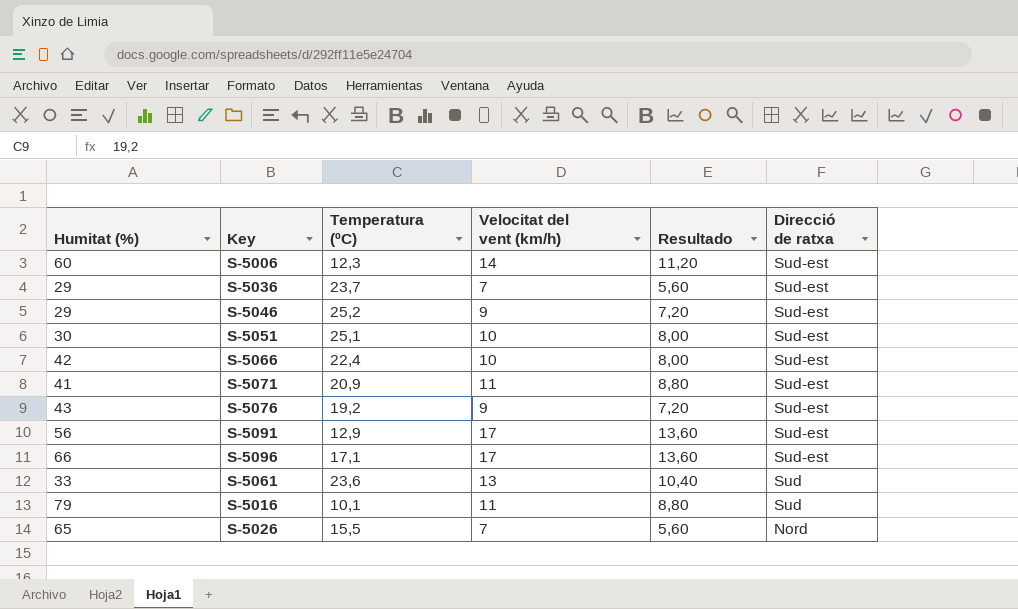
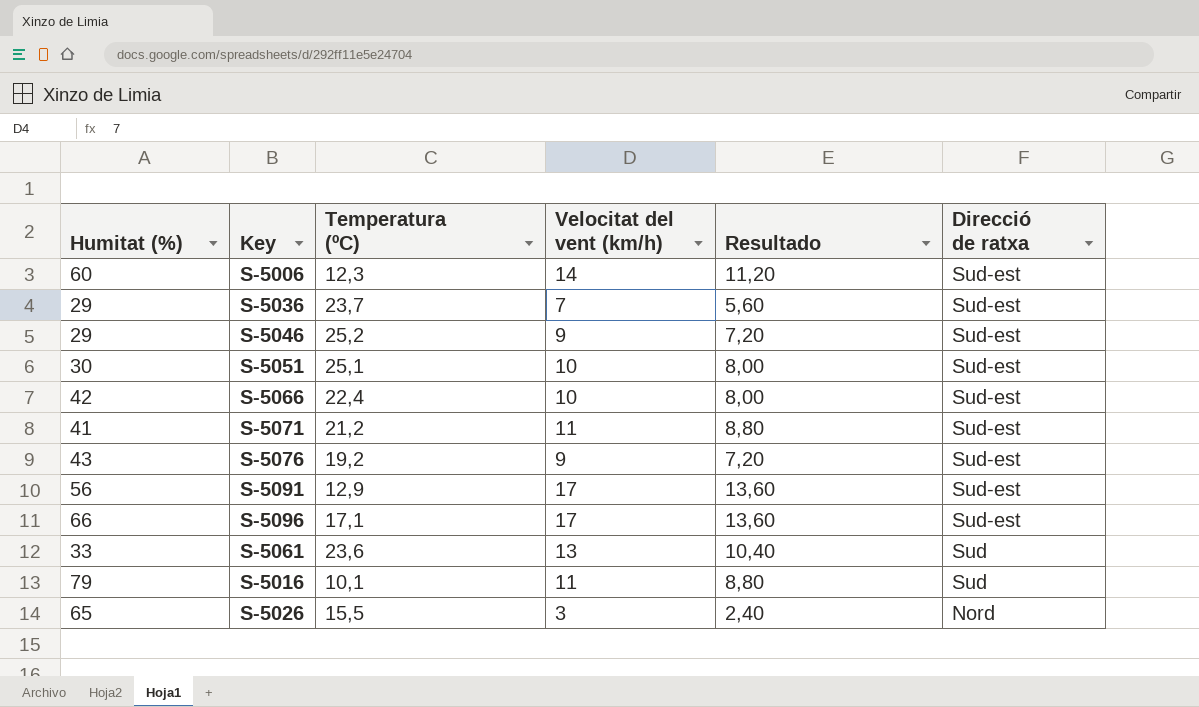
S-5071 | Temperatura (ºC): 20,9 -> 21,2
S-5026 | Velocitat del vent (km/h): 7 -> 3
S-5026 | Resultado: 5,60 -> 2,40

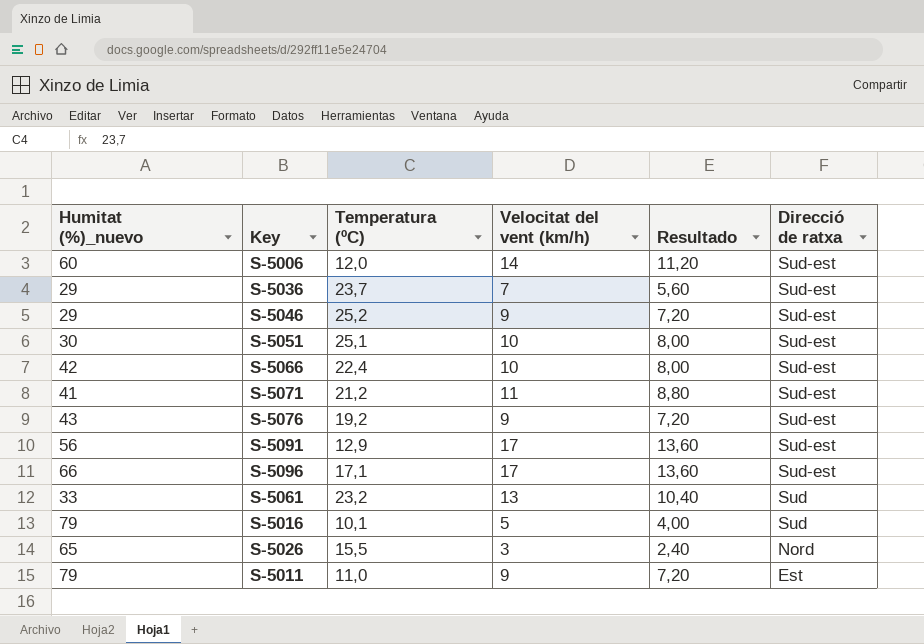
column name: Humitat (%) -> Humitat (%)_nuevo
S-5006 | Temperatura (ºC): 12,3 -> 12,0
S-5061 | Temperatura (ºC): 23,6 -> 23,2
S-5016 | Velocitat del vent (km/h): 11 -> 5
S-5016 | Resultado: 8,80 -> 4,00
row S-5011: none -> 79 | 11,0 | 9 | 7,20 | Est

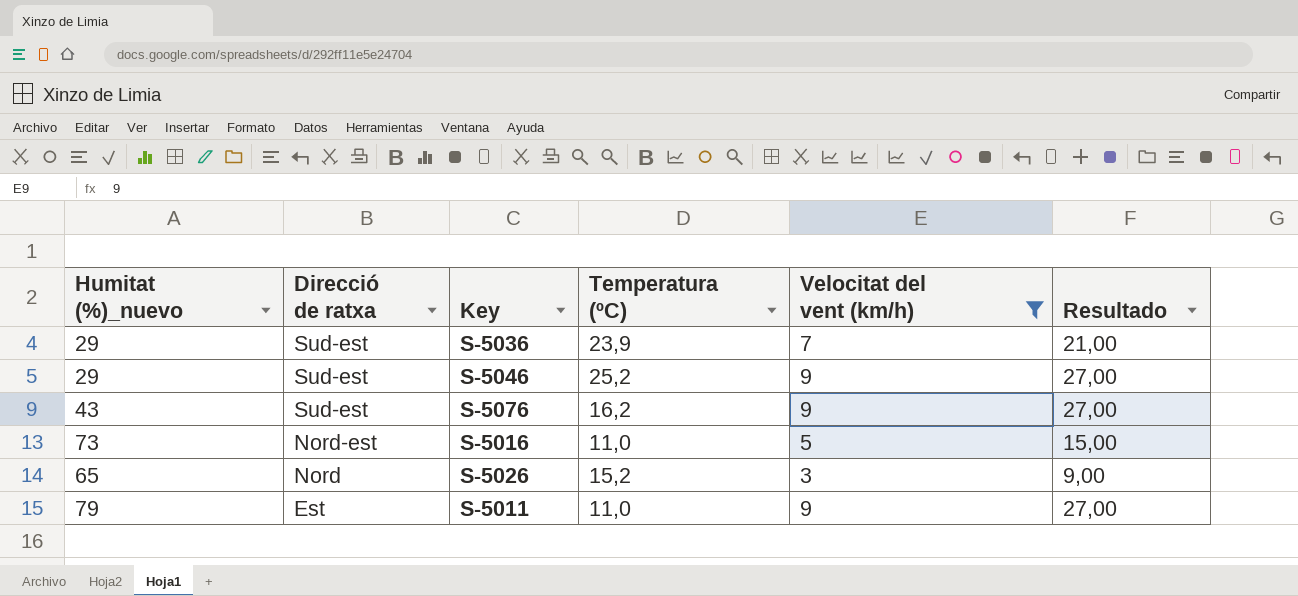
filter: none -> Velocitat del vent (km/h) <= 9
column Direcció de ratxa | position: 6 -> 2
column Resultado | formula: [Velocitat del vent (km/h)] * 0,8 -> [Velocitat del vent (km/h)] * 3
S-5036 | Temperatura (ºC): 23,7 -> 23,9
S-5076 | Temperatura (ºC): 19,2 -> 16,2
S-5016 | Humitat (%)_nuevo: 79 -> 73
S-5016 | Direcció de ratxa: Sud -> Nord-est
S-5016 | Temperatura (ºC): 10,1 -> 11,0
S-5026 | Temperatura (ºC): 15,5 -> 15,2

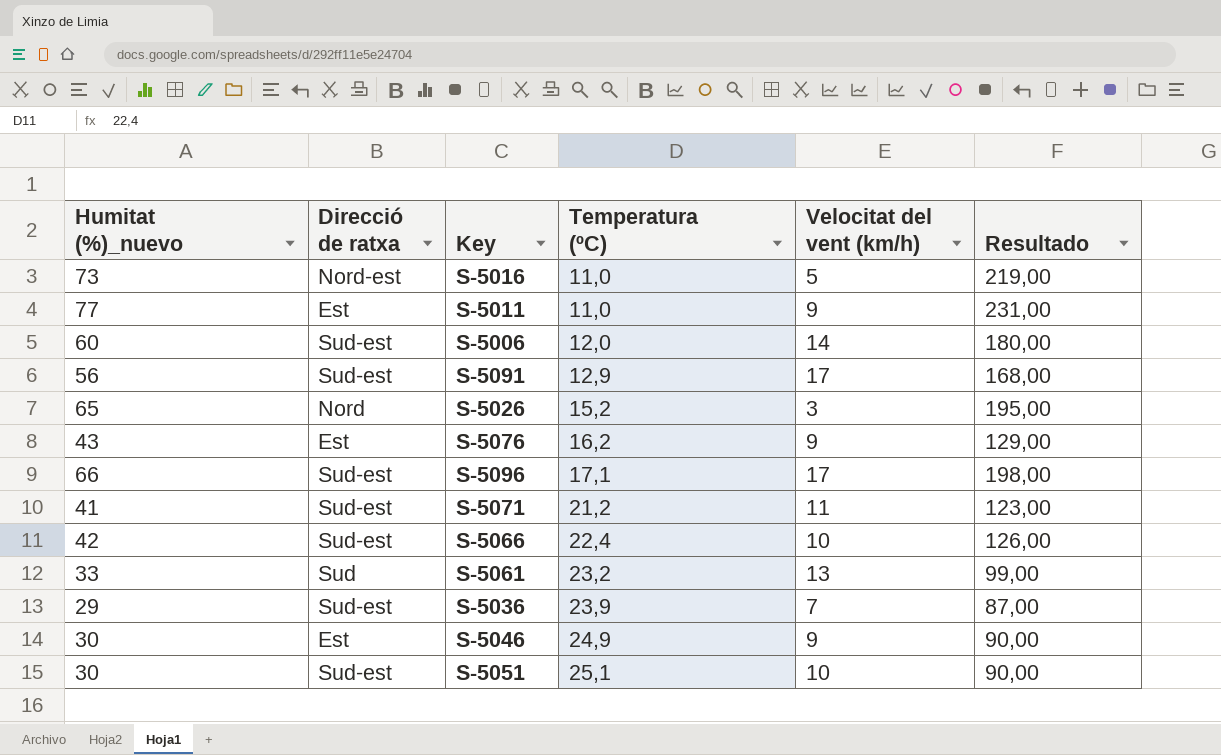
filter: Velocitat del vent (km/h) <= 9 -> none
row order: Direcció de ratxa descending -> Temperatura (ºC) ascending
column Resultado | formula: [Velocitat del vent (km/h)] * 3 -> [Humitat (%)_nuevo] * 3
S-5011 | Humitat (%)_nuevo: 79 -> 77
S-5076 | Direcció de ratxa: Sud-est -> Est
S-5046 | Humitat (%)_nuevo: 29 -> 30
S-5046 | Direcció de ratxa: Sud-est -> Est
S-5046 | Temperatura (ºC): 25,2 -> 24,9

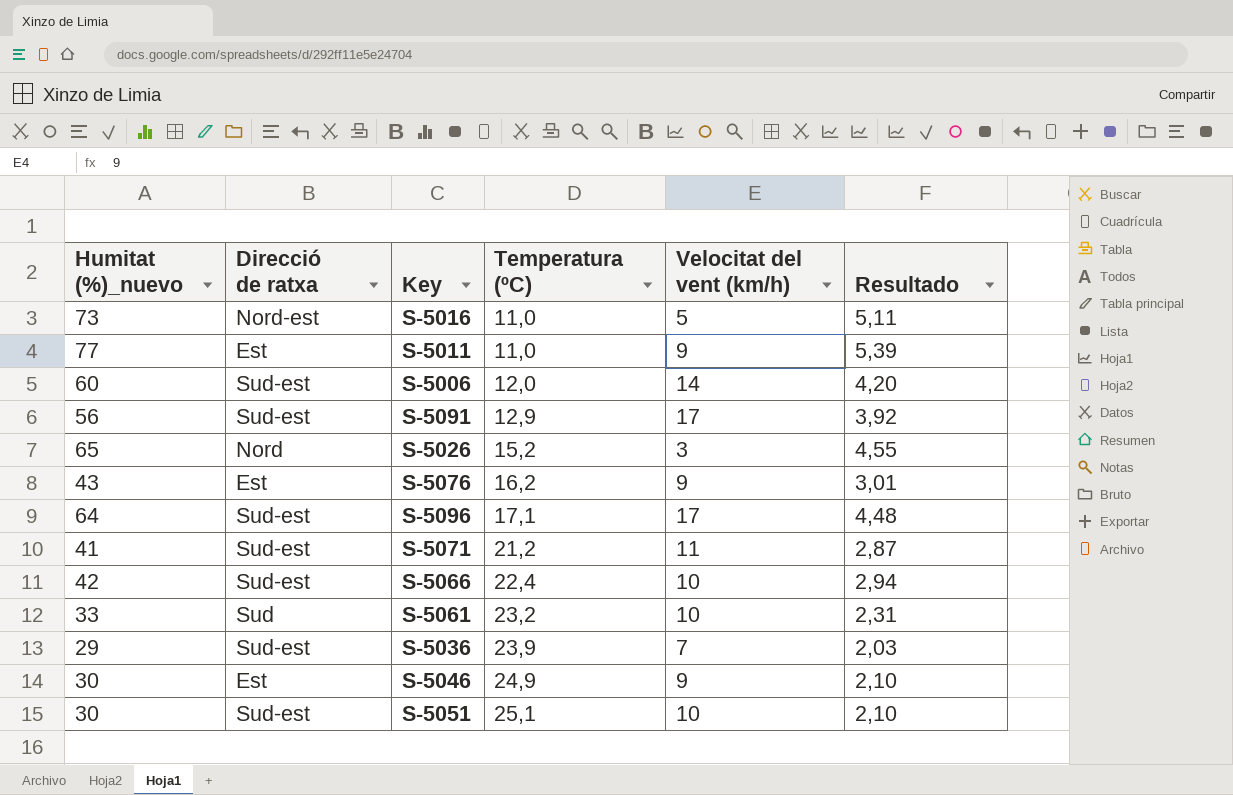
column Resultado | formula: [Humitat (%)_nuevo] * 3 -> [Humitat (%)_nuevo] * 0,07
S-5096 | Humitat (%)_nuevo: 66 -> 64
S-5061 | Velocitat del vent (km/h): 13 -> 10

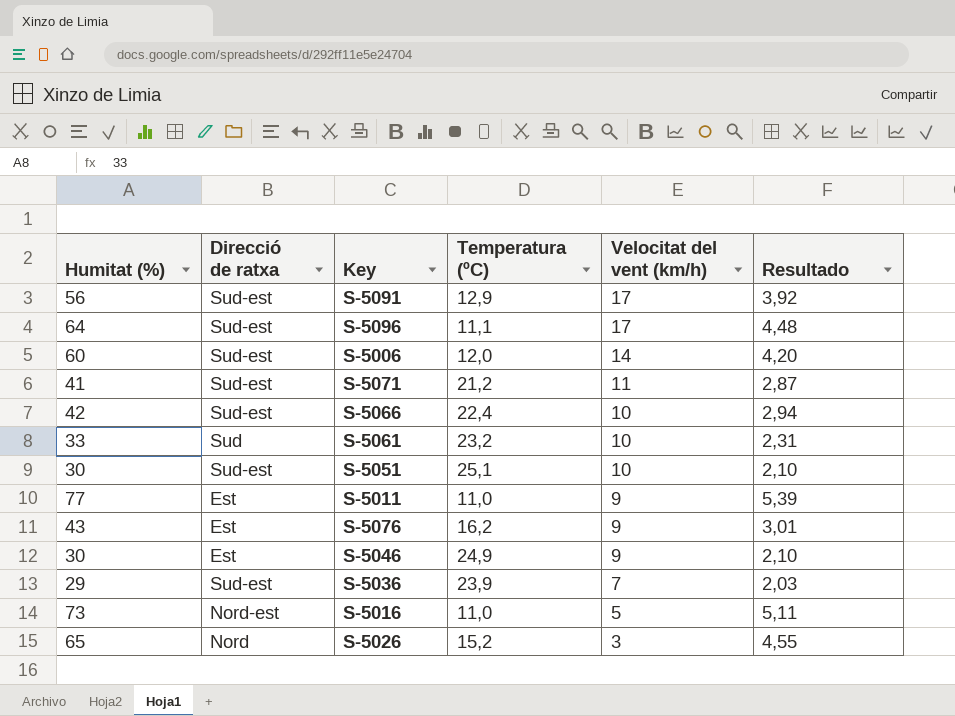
row order: Temperatura (ºC) ascending -> Velocitat del vent (km/h) descending
column name: Humitat (%)_nuevo -> Humitat (%)
S-5096 | Temperatura (ºC): 17,1 -> 11,1

